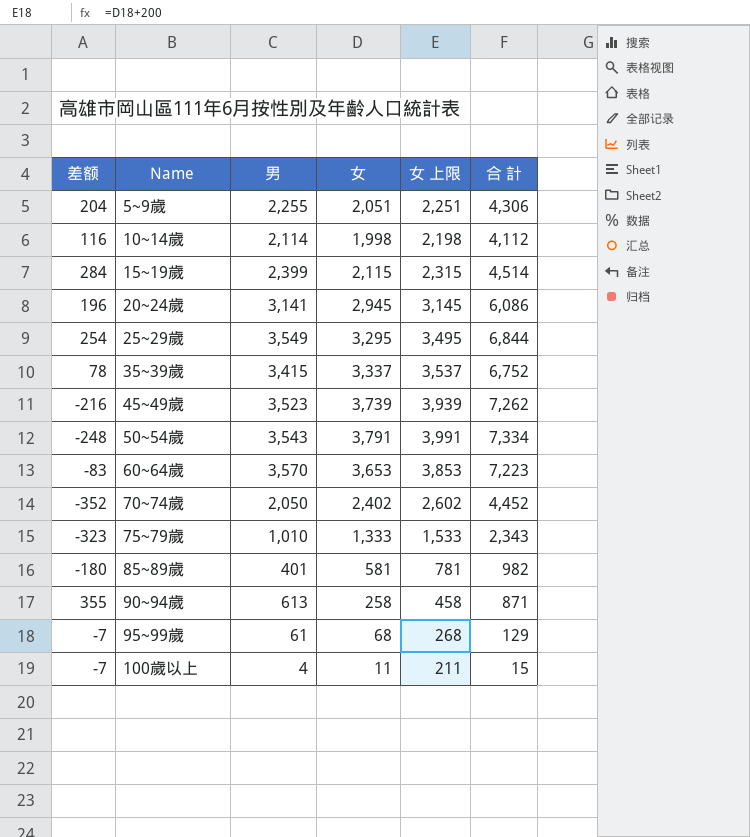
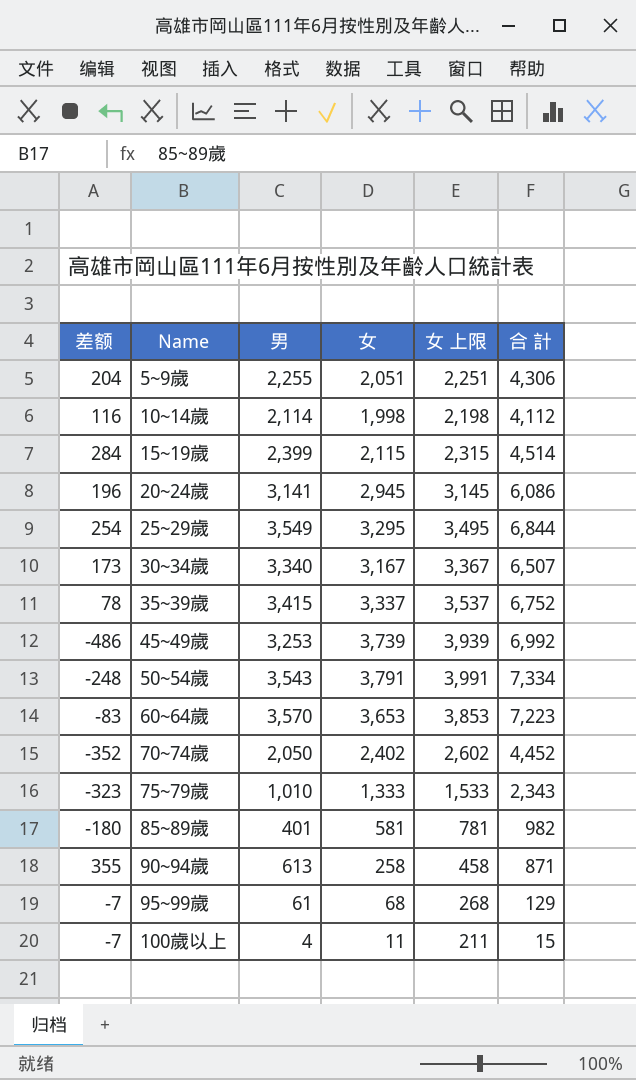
row 30~34歲: none -> 173 | 3,340 | 3,167 | 3,367 | 6,507
45~49歲 | 差额: -216 -> -486
45~49歲 | 男: 3,523 -> 3,253
45~49歲 | 合 計: 7,262 -> 6,992

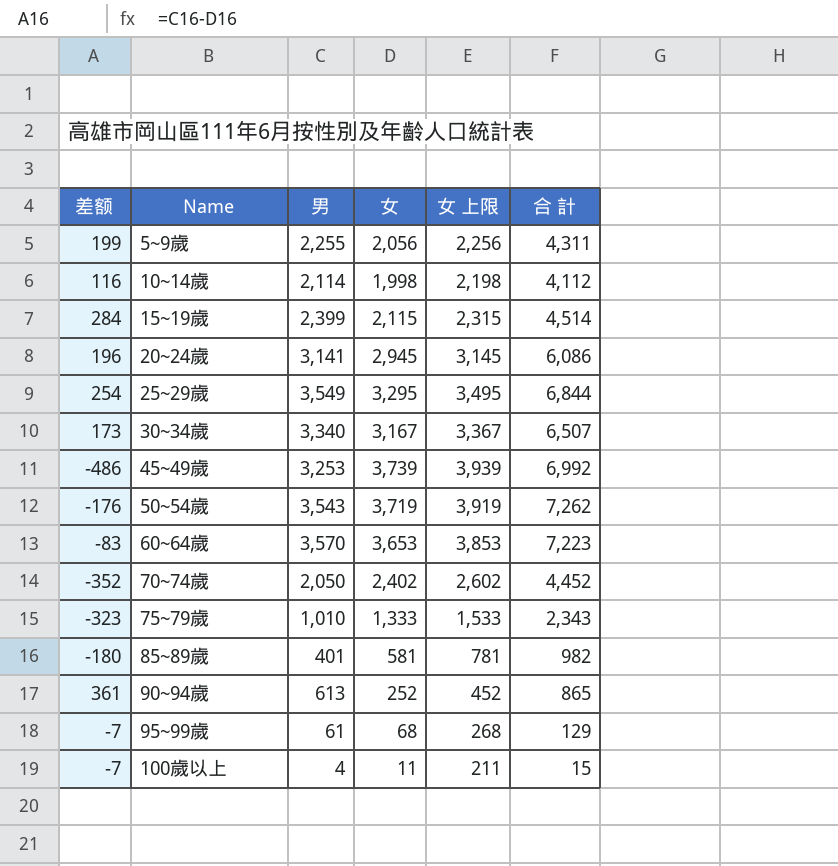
row 35~39歲: 78 | 3,415 | 3,337 | 3,537 | 6,752 -> none
5~9歲 | 差额: 204 -> 199
5~9歲 | 女: 2,051 -> 2,056
5~9歲 | 女 上限: 2,251 -> 2,256
5~9歲 | 合 計: 4,306 -> 4,311
50~54歲 | 差额: -248 -> -176
50~54歲 | 女: 3,791 -> 3,719
50~54歲 | 女 上限: 3,991 -> 3,919
50~54歲 | 合 計: 7,334 -> 7,262
90~94歲 | 差额: 355 -> 361
90~94歲 | 女: 258 -> 252
90~94歲 | 女 上限: 458 -> 452
90~94歲 | 合 計: 871 -> 865

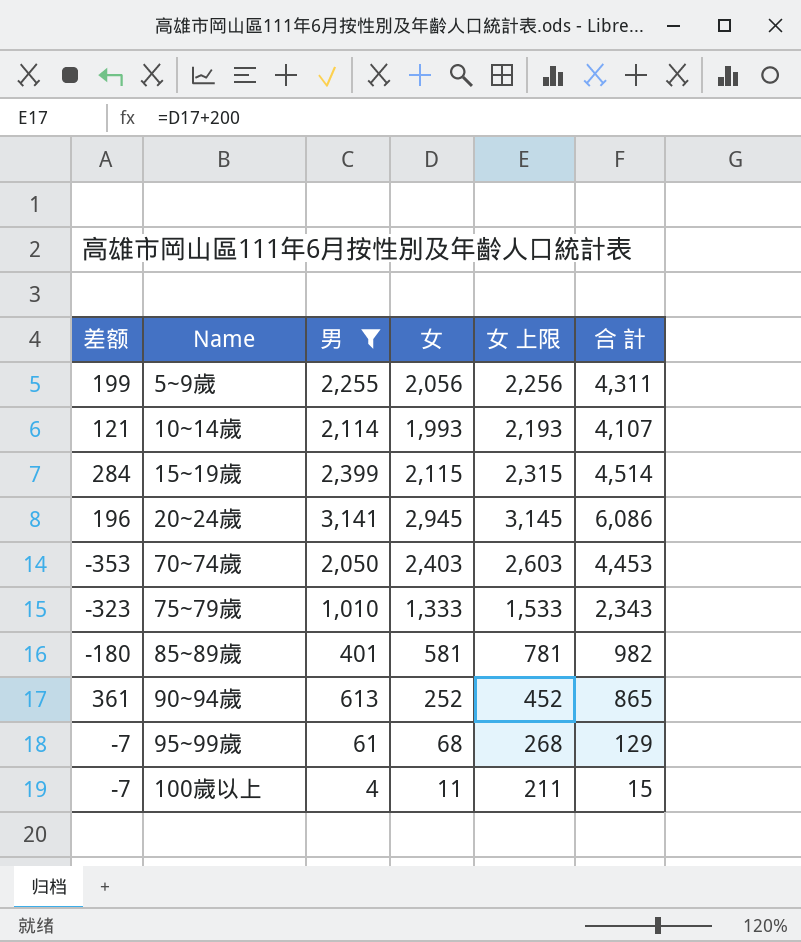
filter: none -> 男 <= 3,141
10~14歲 | 差额: 116 -> 121
10~14歲 | 女: 1,998 -> 1,993
10~14歲 | 女 上限: 2,198 -> 2,193
10~14歲 | 合 計: 4,112 -> 4,107
70~74歲 | 差额: -352 -> -353
70~74歲 | 女: 2,402 -> 2,403
70~74歲 | 女 上限: 2,602 -> 2,603
70~74歲 | 合 計: 4,452 -> 4,453

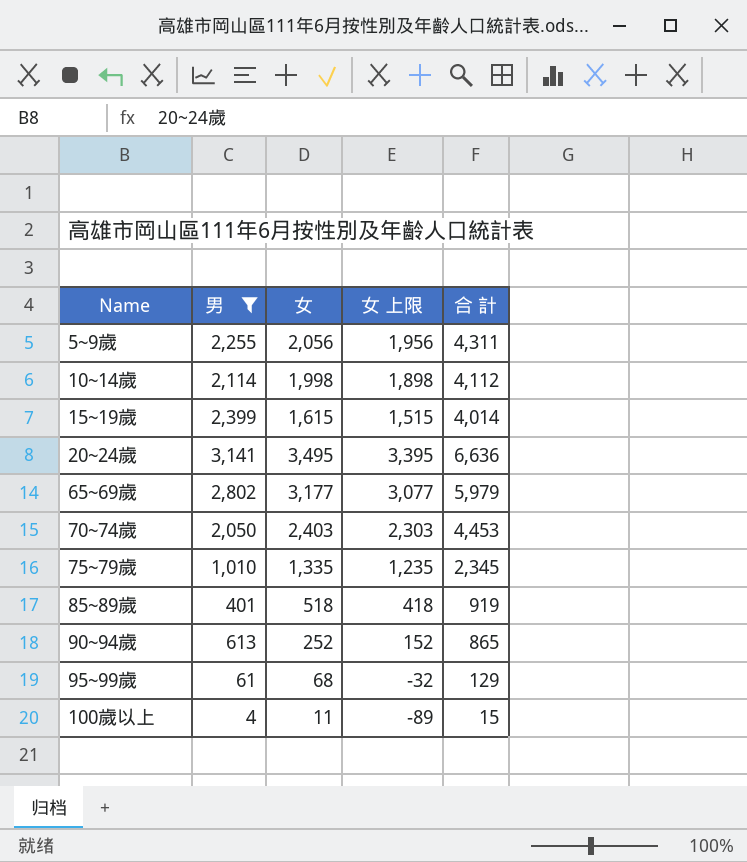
column 差额 | formula: [男] - [女] -> none
column 女 上限 | formula: [女] + 200 -> [女] - 100
10~14歲 | 女: 1,993 -> 1,998
10~14歲 | 合 計: 4,107 -> 4,112
15~19歲 | 女: 2,115 -> 1,615
15~19歲 | 合 計: 4,514 -> 4,014
20~24歲 | 女: 2,945 -> 3,495
20~24歲 | 合 計: 6,086 -> 6,636
row 65~69歲: none -> 2,802 | 3,177 | 3,077 | 5,979
75~79歲 | 女: 1,333 -> 1,335
75~79歲 | 合 計: 2,343 -> 2,345
85~89歲 | 女: 581 -> 518
85~89歲 | 合 計: 982 -> 919

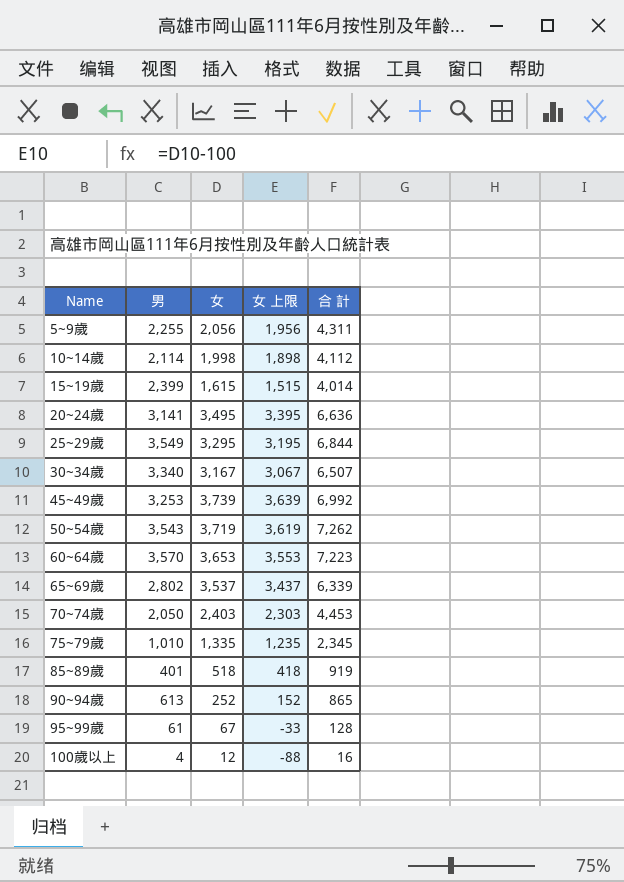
filter: 男 <= 3,141 -> none
65~69歲 | 女: 3,177 -> 3,537
65~69歲 | 女 上限: 3,077 -> 3,437
65~69歲 | 合 計: 5,979 -> 6,339
95~99歲 | 女: 68 -> 67
95~99歲 | 女 上限: -32 -> -33
95~99歲 | 合 計: 129 -> 128
100歲以上 | 女: 11 -> 12
100歲以上 | 女 上限: -89 -> -88
100歲以上 | 合 計: 15 -> 16

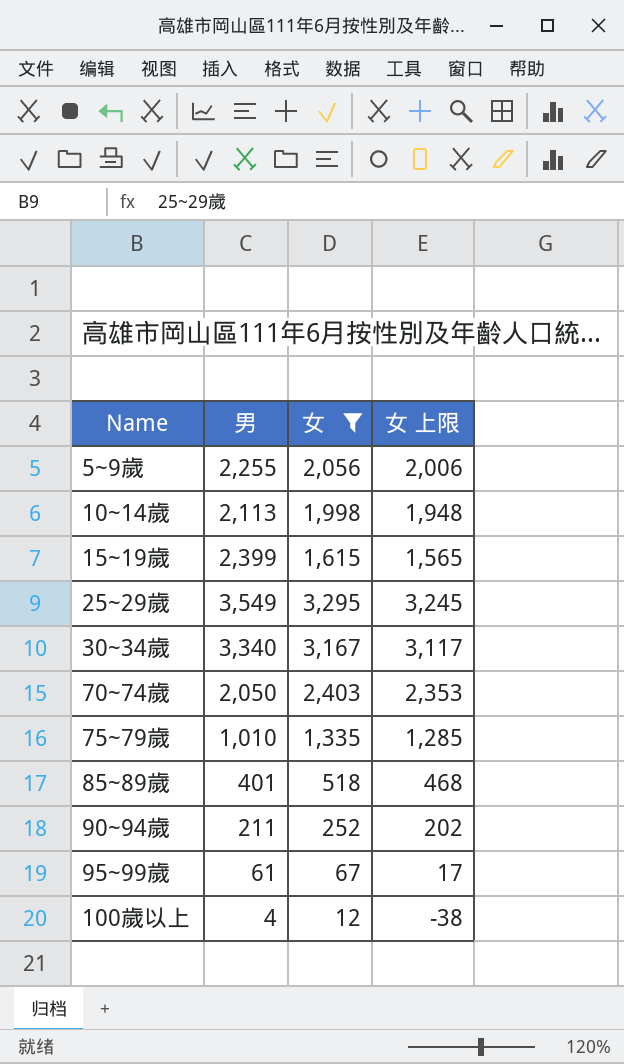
filter: none -> 女 <= 3,295
column 合 計 | formula: [男] + [女] -> none
column 女 上限 | formula: [女] - 100 -> [女] - 50
10~14歲 | 男: 2,114 -> 2,113
90~94歲 | 男: 613 -> 211

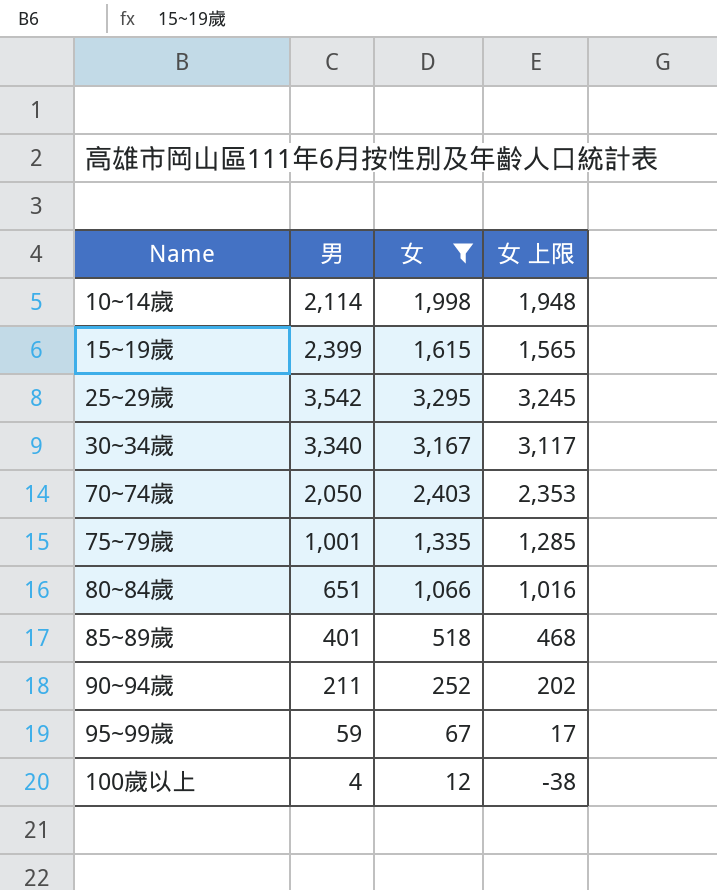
row 5~9歲: 2,255 | 2,056 | 2,006 -> none
10~14歲 | 男: 2,113 -> 2,114
25~29歲 | 男: 3,549 -> 3,542
75~79歲 | 男: 1,010 -> 1,001
row 80~84歲: none -> 651 | 1,066 | 1,016
95~99歲 | 男: 61 -> 59

